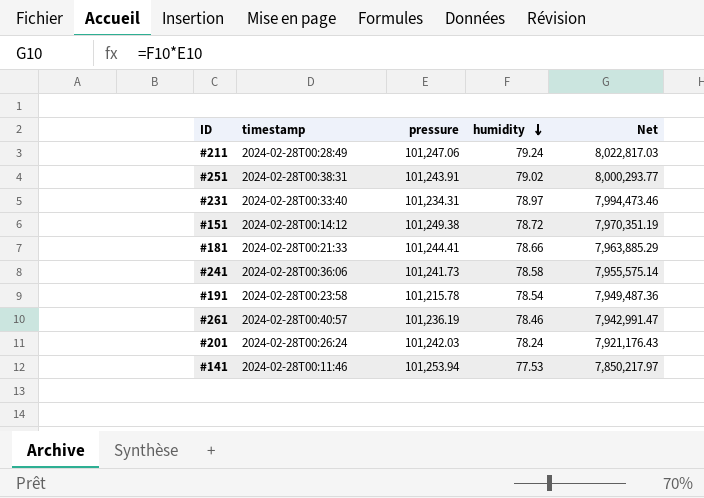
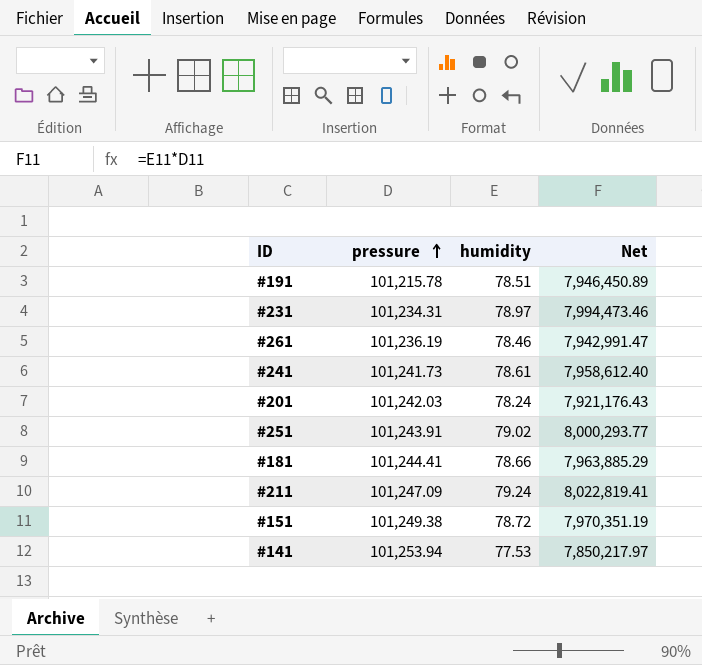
row order: humidity descending -> pressure ascending
column timestamp | position: 2 -> none
#191 | humidity: 78.54 -> 78.51
#191 | Net: 7,949,487.36 -> 7,946,450.89
#241 | humidity: 78.58 -> 78.61
#241 | Net: 7,955,575.14 -> 7,958,612.40
#211 | pressure: 101,247.06 -> 101,247.09
#211 | Net: 8,022,817.03 -> 8,022,819.41

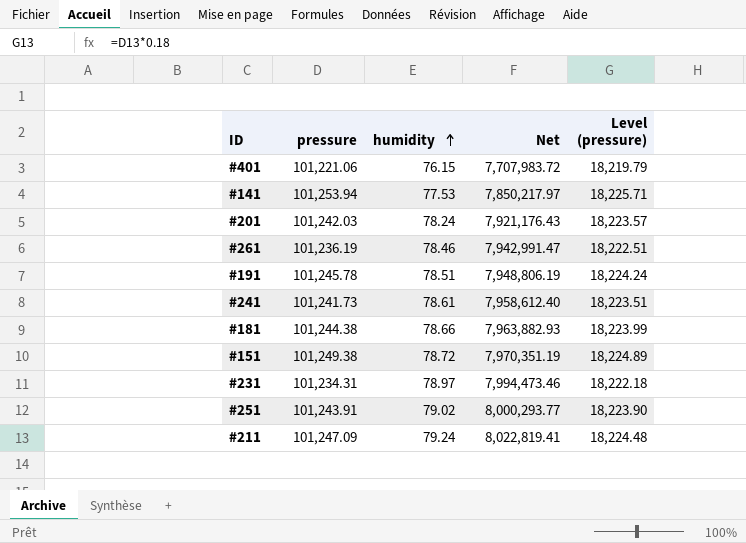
row order: pressure ascending -> humidity ascending
column Level (pressure) | formula: none -> [pressure] * 0.18
row #401: none -> 101,221.06 | 76.15 | 7,707,983.72 | 18,219.79
#191 | pressure: 101,215.78 -> 101,245.78
#191 | Net: 7,946,450.89 -> 7,948,806.19
#181 | pressure: 101,244.41 -> 101,244.38
#181 | Net: 7,963,885.29 -> 7,963,882.93

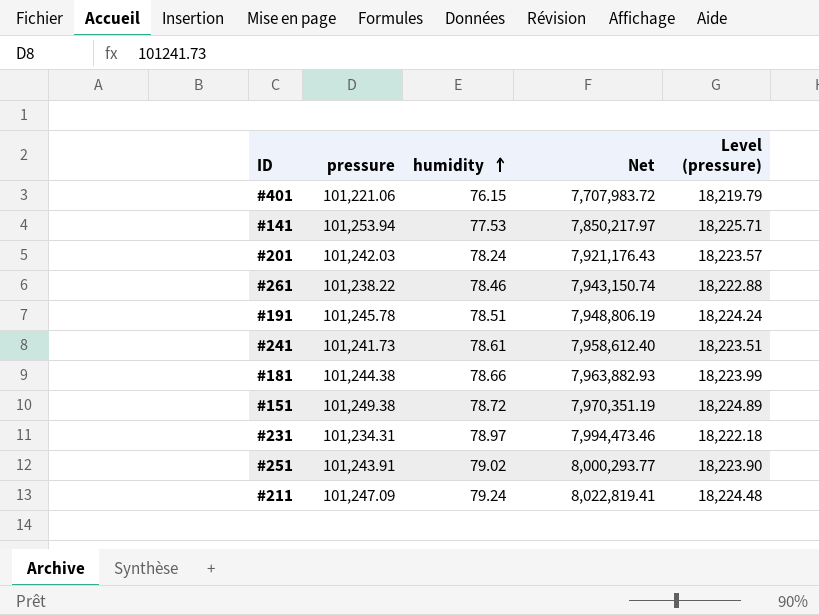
#261 | pressure: 101,236.19 -> 101,238.22
#261 | Net: 7,942,991.47 -> 7,943,150.74
#261 | Level (pressure): 18,222.51 -> 18,222.88

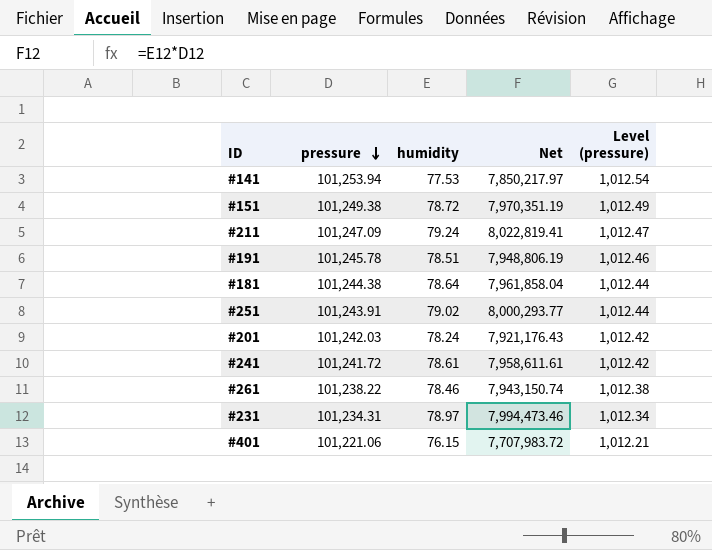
row order: humidity ascending -> pressure descending
column Level (pressure) | formula: [pressure] * 0.18 -> [pressure] * 0.01
#181 | humidity: 78.66 -> 78.64
#181 | Net: 7,963,882.93 -> 7,961,858.04
#241 | pressure: 101,241.73 -> 101,241.72
#241 | Net: 7,958,612.40 -> 7,958,611.61

